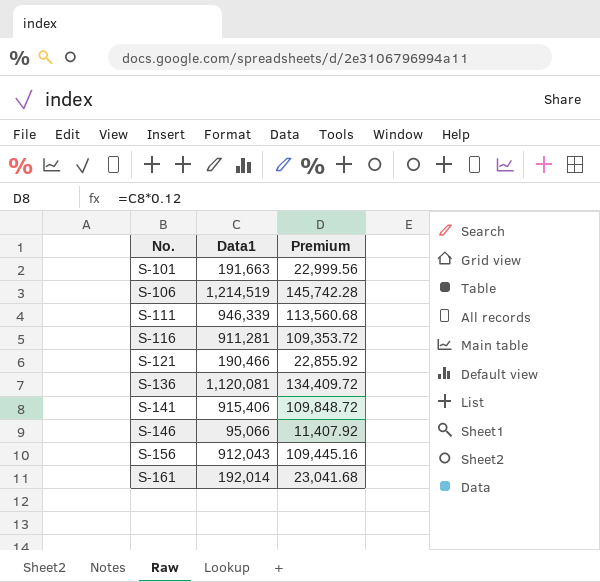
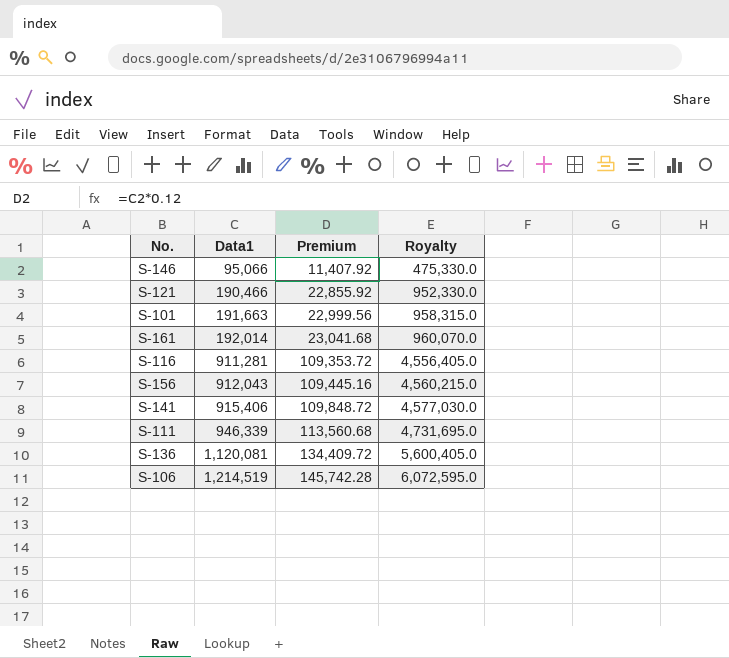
row order: No. ascending -> Data1 ascending
column Royalty | formula: none -> [Data1] * 5

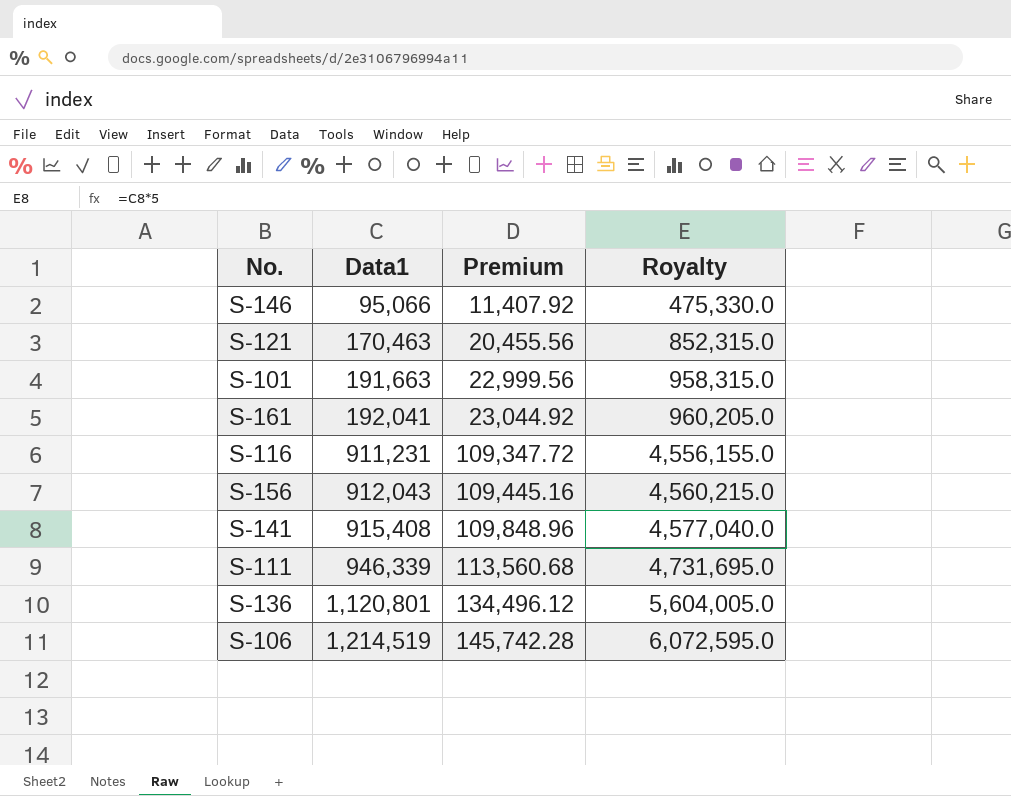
S-121 | Data1: 190,466 -> 170,463
S-121 | Premium: 22,855.92 -> 20,455.56
S-121 | Royalty: 952,330.0 -> 852,315.0
S-161 | Data1: 192,014 -> 192,041
S-161 | Premium: 23,041.68 -> 23,044.92
S-161 | Royalty: 960,070.0 -> 960,205.0
S-116 | Data1: 911,281 -> 911,231
S-116 | Premium: 109,353.72 -> 109,347.72
S-116 | Royalty: 4,556,405.0 -> 4,556,155.0
S-141 | Data1: 915,406 -> 915,408
S-141 | Premium: 109,848.72 -> 109,848.96
S-141 | Royalty: 4,577,030.0 -> 4,577,040.0
S-136 | Data1: 1,120,081 -> 1,120,801
S-136 | Premium: 134,409.72 -> 134,496.12
S-136 | Royalty: 5,600,405.0 -> 5,604,005.0

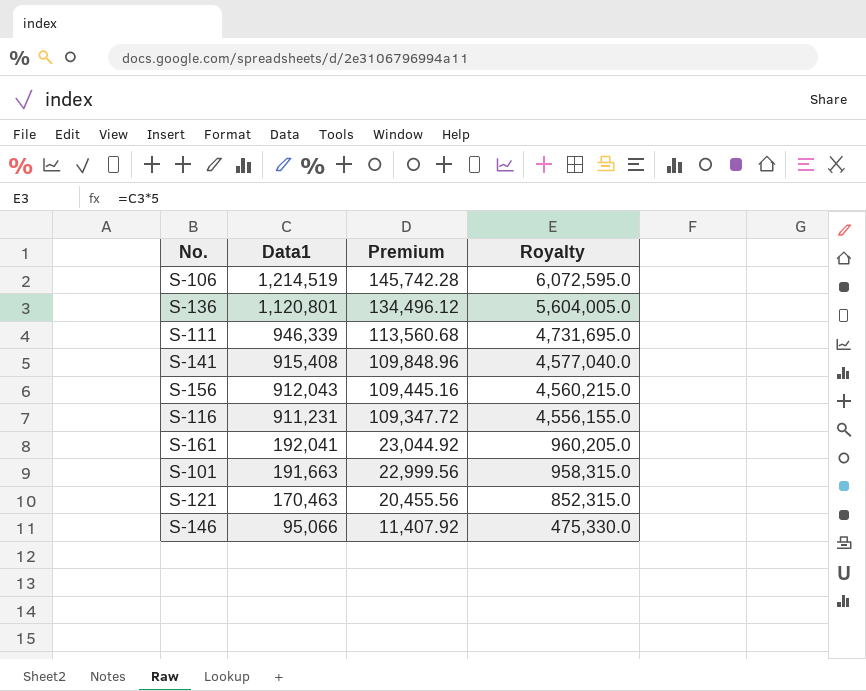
row order: Data1 ascending -> Data1 descending

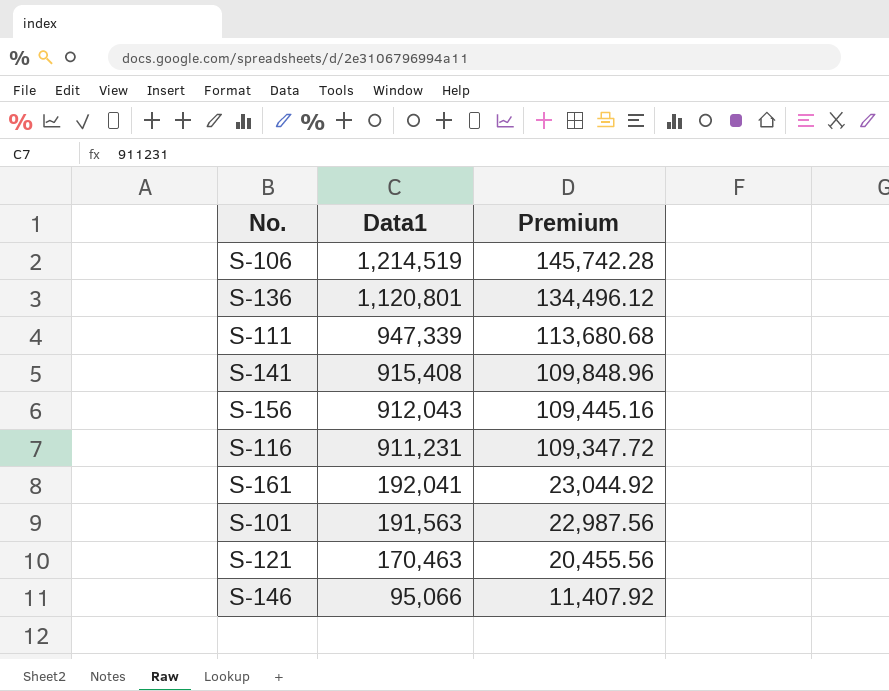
column Royalty | formula: [Data1] * 5 -> none
S-111 | Data1: 946,339 -> 947,339
S-111 | Premium: 113,560.68 -> 113,680.68
S-101 | Data1: 191,663 -> 191,563
S-101 | Premium: 22,999.56 -> 22,987.56

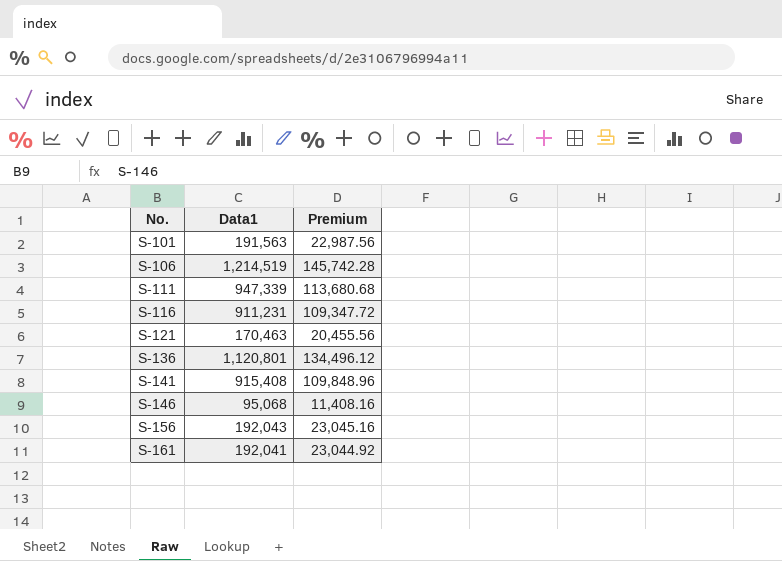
row order: Data1 descending -> No. ascending
S-146 | Data1: 95,066 -> 95,068
S-146 | Premium: 11,407.92 -> 11,408.16
S-156 | Data1: 912,043 -> 192,043
S-156 | Premium: 109,445.16 -> 23,045.16

